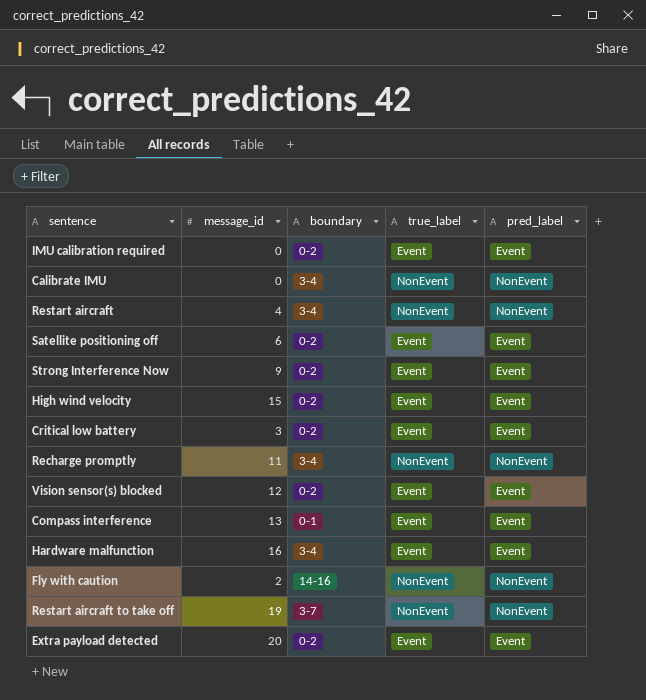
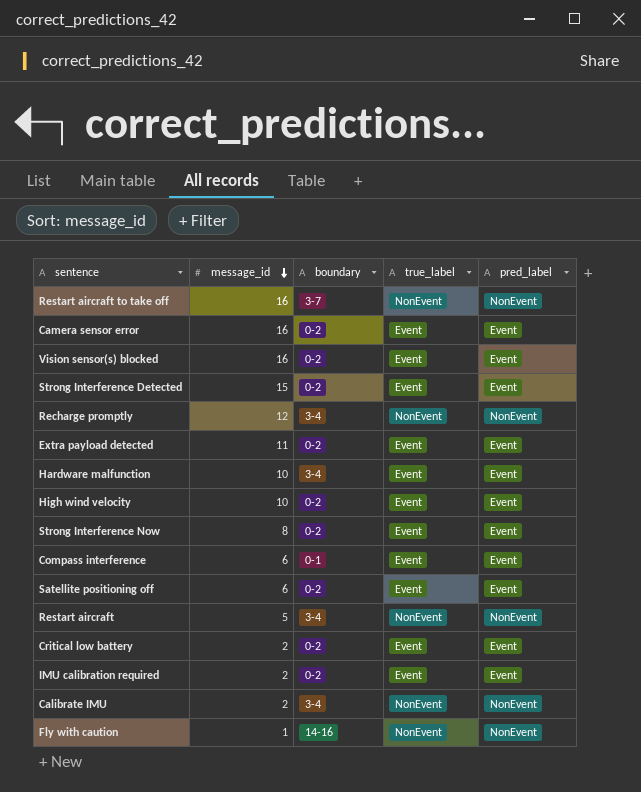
row order: none -> message_id descending
Restart aircraft to take off | message_id: 19 -> 16
row Camera sensor error: none -> 16 | 0-2 | Event | Event
Vision sensor(s) blocked | message_id: 12 -> 16
row Strong Interference Detected: none -> 15 | 0-2 | Event | Event
Recharge promptly | message_id: 11 -> 12
Extra payload detected | message_id: 20 -> 11
Hardware malfunction | message_id: 16 -> 10
High wind velocity | message_id: 15 -> 10
Strong Interference Now | message_id: 9 -> 8
Compass interference | message_id: 13 -> 6
Restart aircraft | message_id: 4 -> 5
Critical low battery | message_id: 3 -> 2
IMU calibration required | message_id: 0 -> 2
Calibrate IMU | message_id: 0 -> 2
Fly with caution | message_id: 2 -> 1

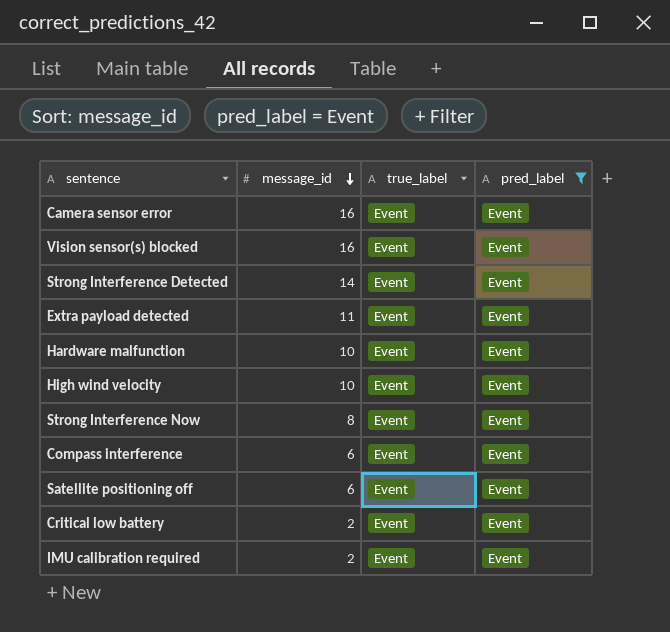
filter: none -> pred_label = Event
column boundary | position: 3 -> none
Strong Interference Detected | message_id: 15 -> 14

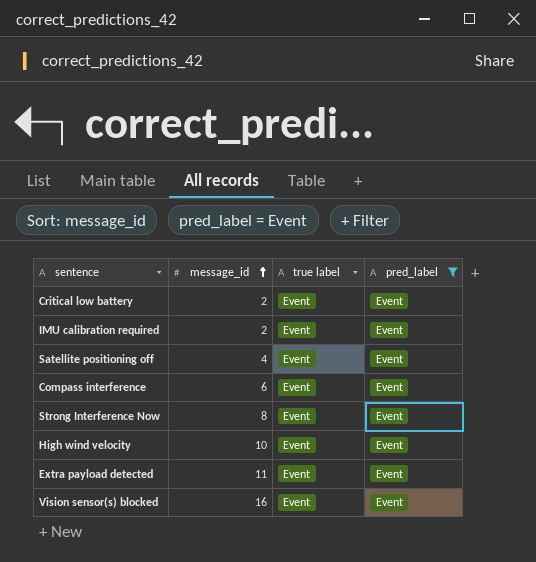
row order: message_id descending -> message_id ascending
column name: true_label -> true label
row Camera sensor error: 16 | Event | Event -> none
row Strong Interference Detected: 14 | Event | Event -> none
row Hardware malfunction: 10 | Event | Event -> none
Satellite positioning off | message_id: 6 -> 4

